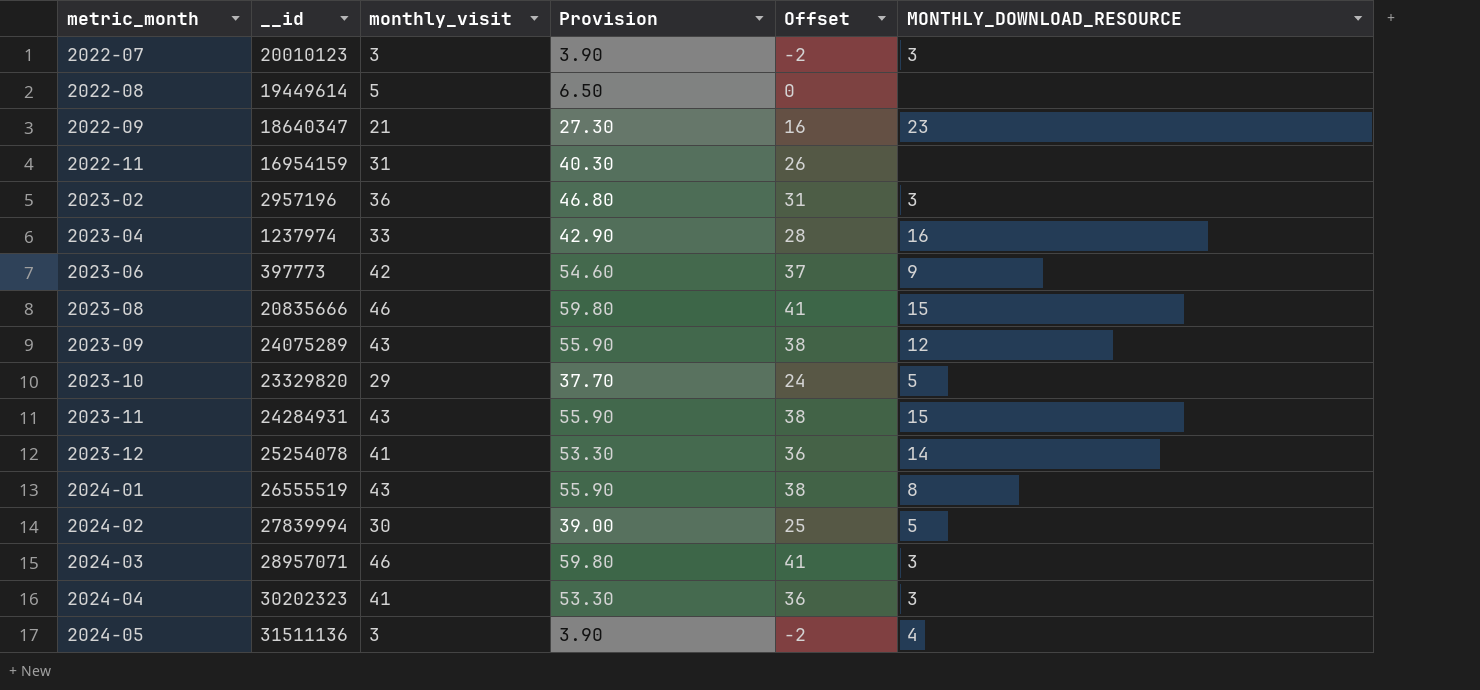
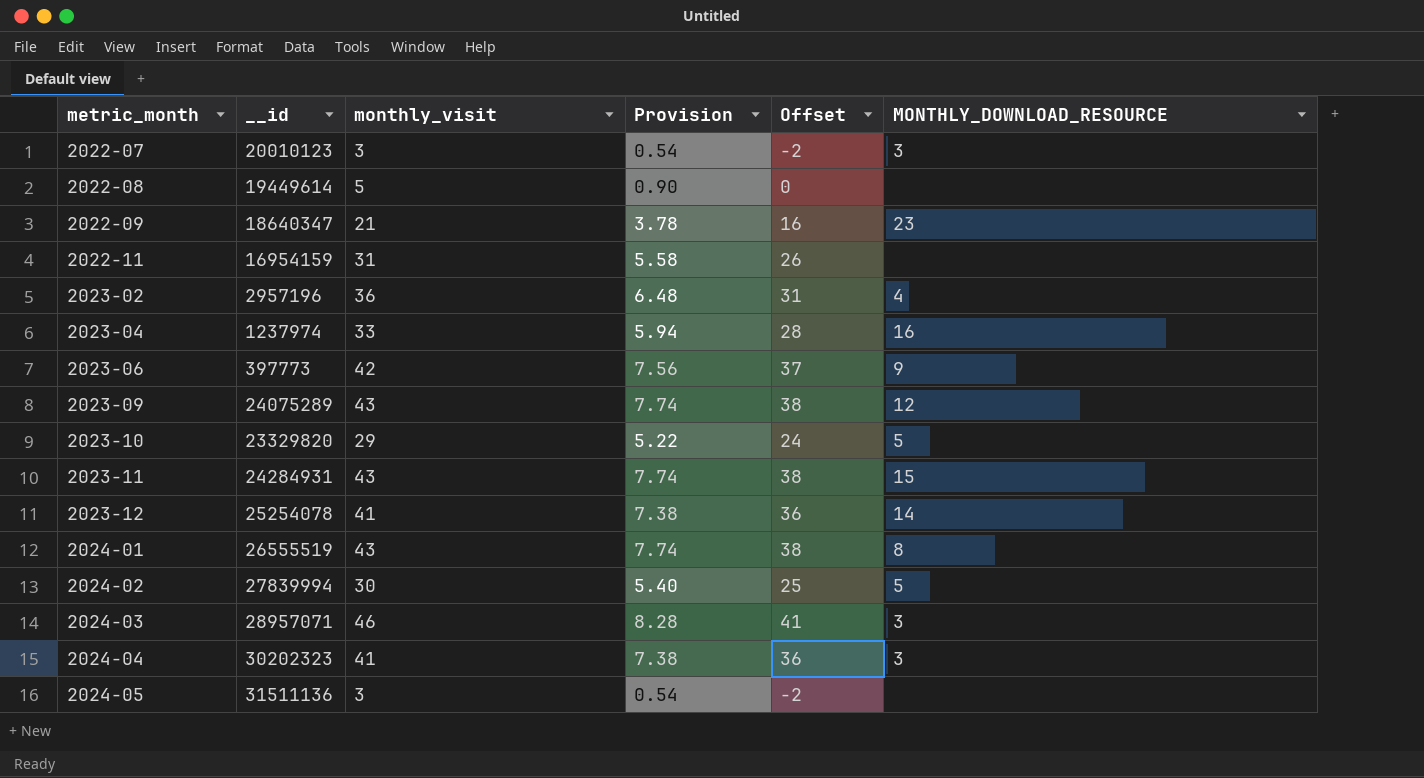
column Provision | formula: [monthly_visit] * 1.3 -> [monthly_visit] * 0.18
row 2023-08: 20835666 | 46 | 59.80 | 41 | 15 -> none
2023-02 | MONTHLY_DOWNLOAD_RESOURCE: 3 -> 4
2024-05 | MONTHLY_DOWNLOAD_RESOURCE: 4 -> none

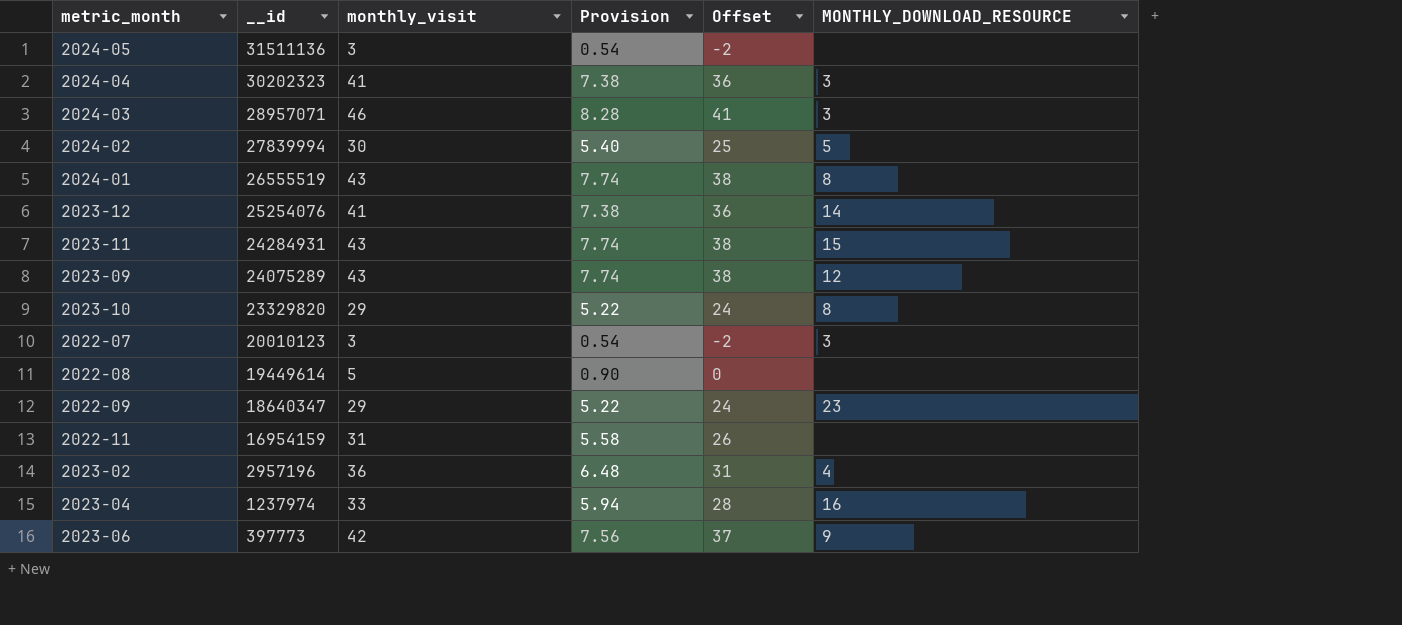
row order: metric_month ascending -> __id descending
2023-12 | __id: 25254078 -> 25254076
2023-10 | MONTHLY_DOWNLOAD_RESOURCE: 5 -> 8
2022-09 | monthly_visit: 21 -> 29
2022-09 | Provision: 3.78 -> 5.22
2022-09 | Offset: 16 -> 24

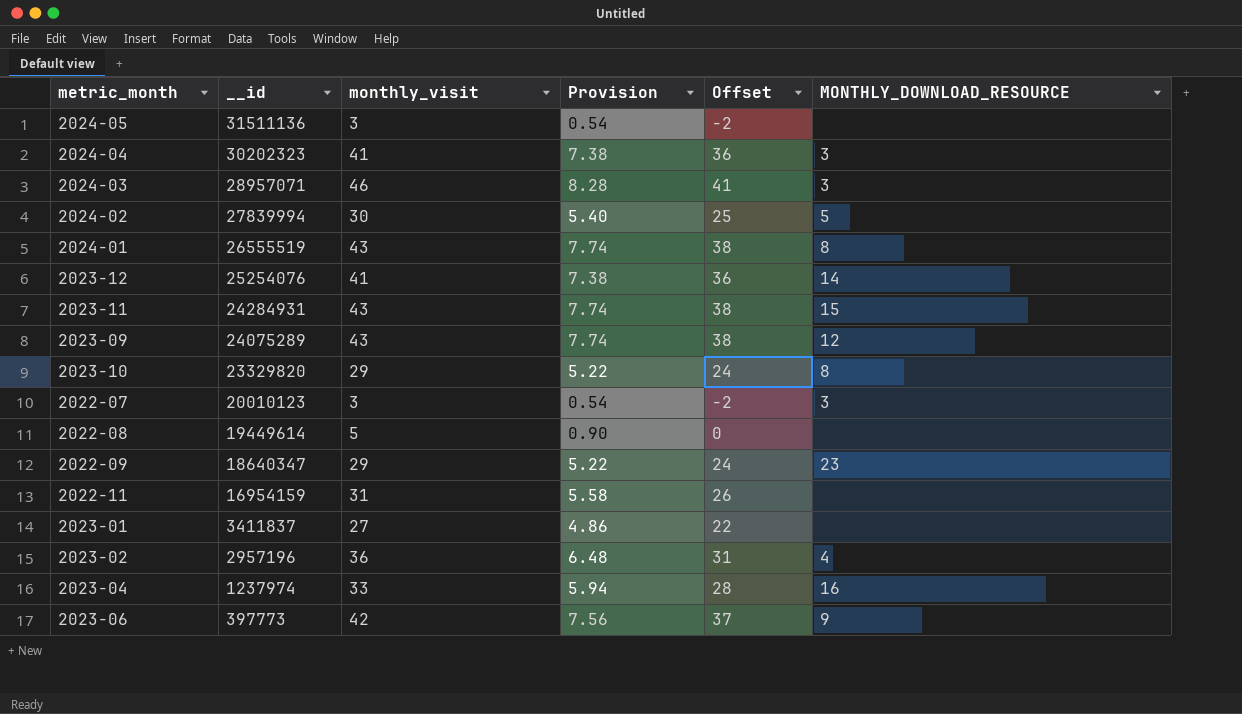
row 2023-01: none -> 3411837 | 27 | 4.86 | 22 | none

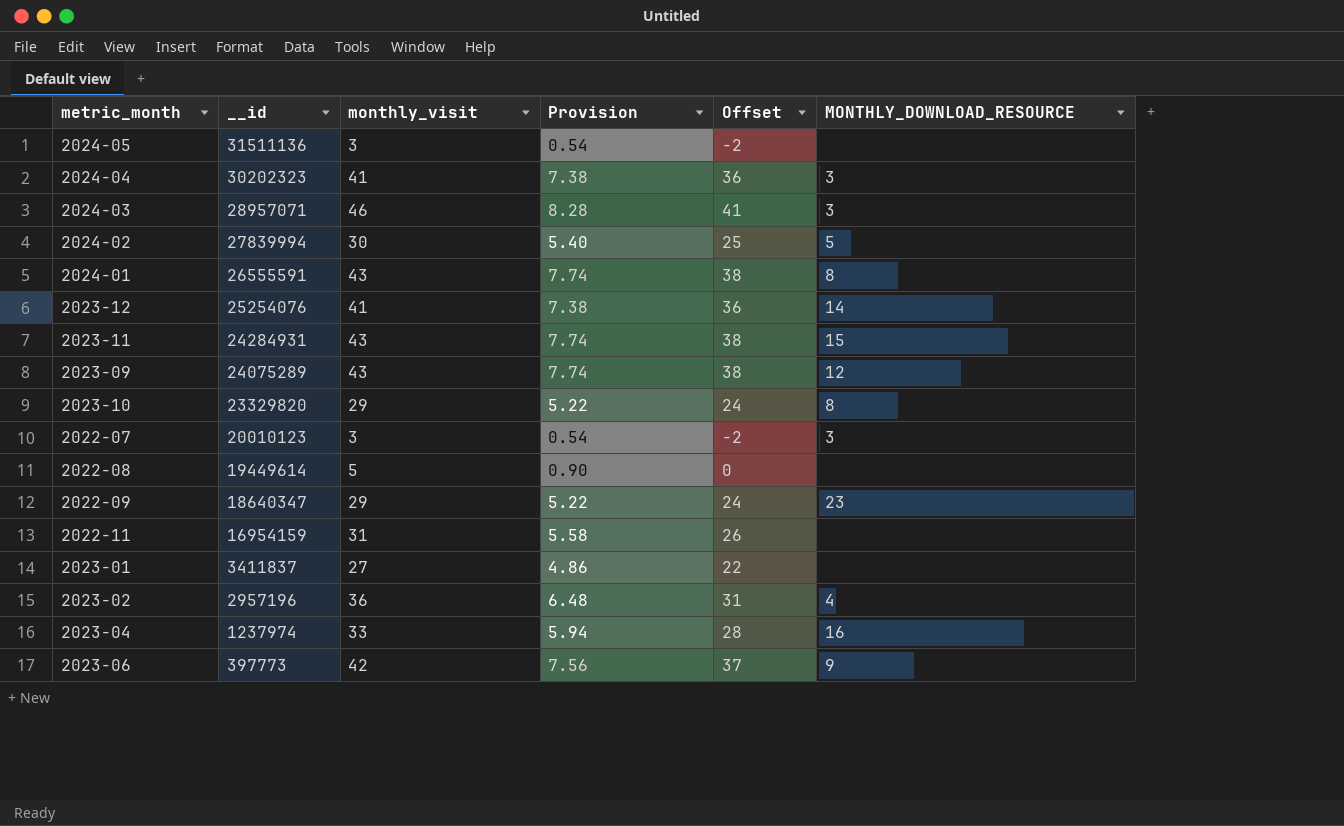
2024-01 | __id: 26555519 -> 26555591

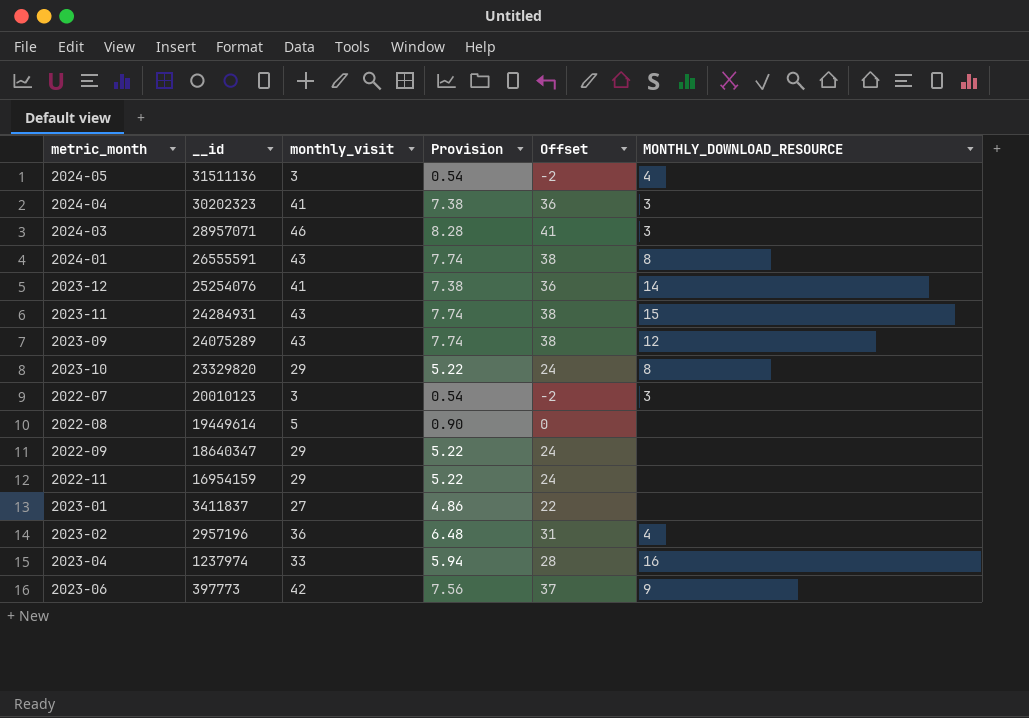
row 2024-02: 27839994 | 30 | 5.40 | 25 | 5 -> none
2024-05 | MONTHLY_DOWNLOAD_RESOURCE: none -> 4
2022-09 | MONTHLY_DOWNLOAD_RESOURCE: 23 -> none
2022-11 | monthly_visit: 31 -> 29
2022-11 | Provision: 5.58 -> 5.22
2022-11 | Offset: 26 -> 24

